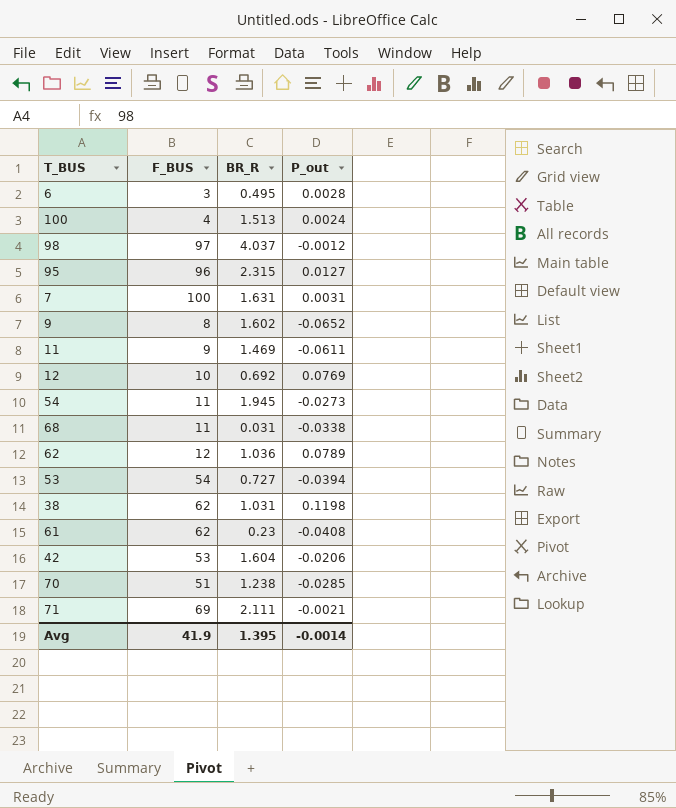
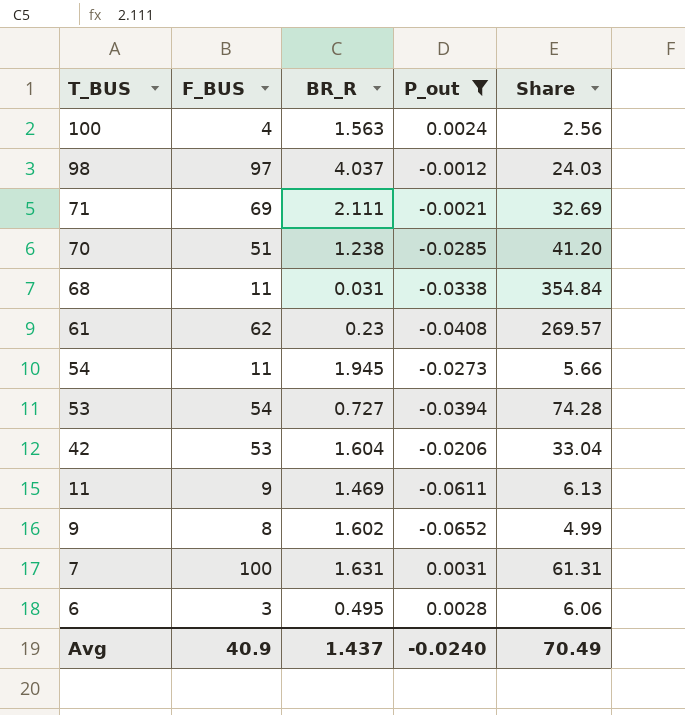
filter: none -> P_out <= 0.0031
row order: none -> T_BUS descending
column Share | formula: none -> [F_BUS] / [BR_R]
100 | BR_R: 1.513 -> 1.563
Avg | F_BUS: 41.9 -> 40.9
Avg | BR_R: 1.395 -> 1.437
Avg | P_out: -0.0014 -> -0.0240

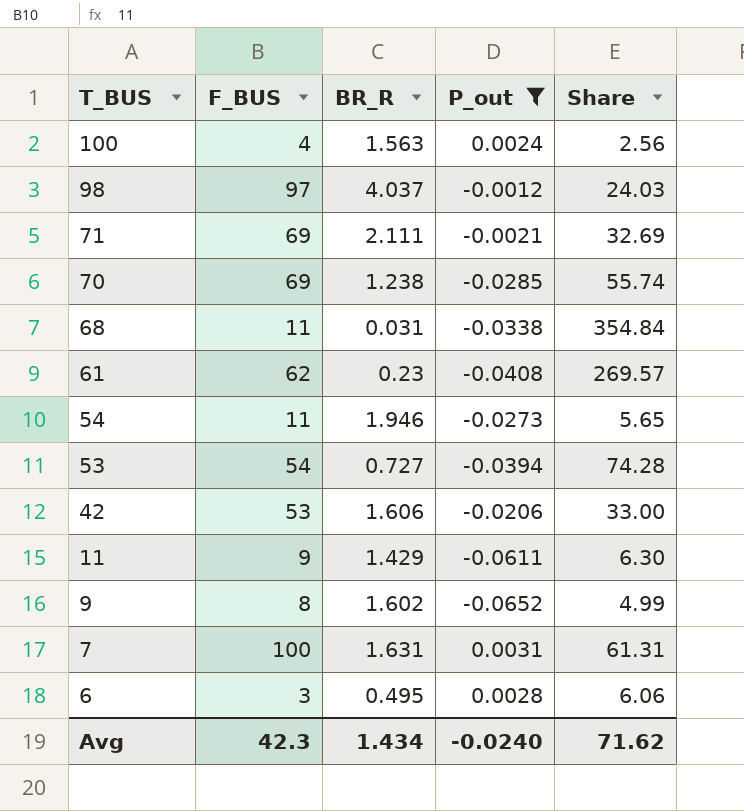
70 | F_BUS: 51 -> 69
70 | Share: 41.20 -> 55.74
54 | BR_R: 1.945 -> 1.946
54 | Share: 5.66 -> 5.65
42 | BR_R: 1.604 -> 1.606
42 | Share: 33.04 -> 33.00
11 | BR_R: 1.469 -> 1.429
11 | Share: 6.13 -> 6.30
Avg | F_BUS: 40.9 -> 42.3
Avg | BR_R: 1.437 -> 1.434
Avg | Share: 70.49 -> 71.62

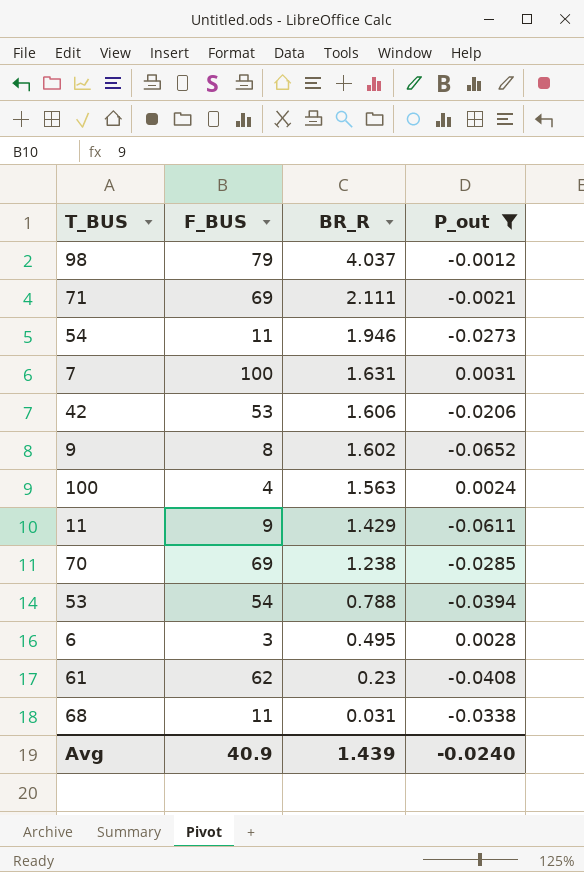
row order: T_BUS descending -> BR_R descending
column Share | formula: [F_BUS] / [BR_R] -> none
98 | F_BUS: 97 -> 79
53 | BR_R: 0.727 -> 0.788
Avg | F_BUS: 42.3 -> 40.9
Avg | BR_R: 1.434 -> 1.439

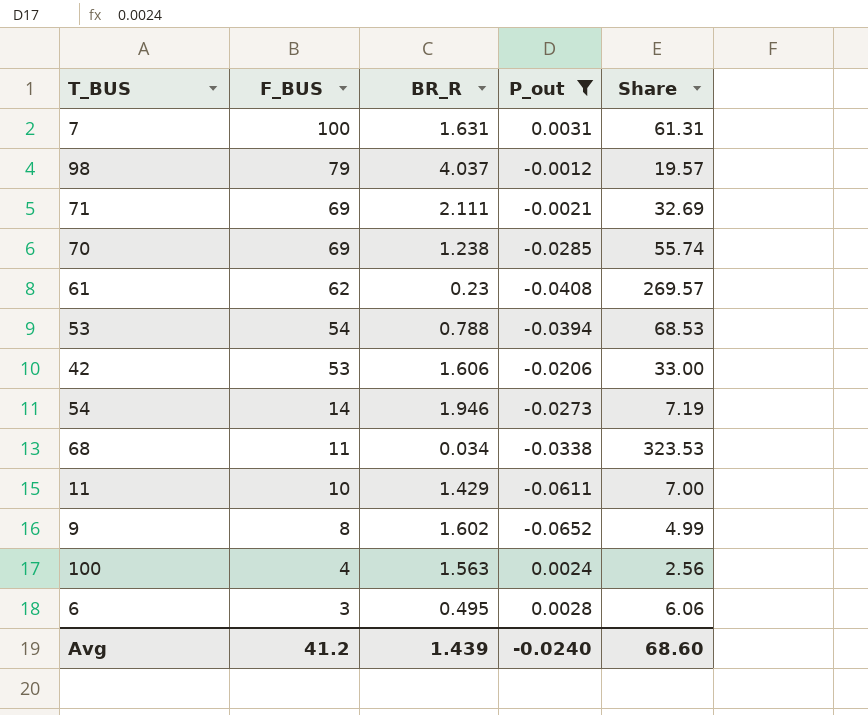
row order: BR_R descending -> F_BUS descending
column Share | formula: none -> [F_BUS] / [BR_R]
54 | F_BUS: 11 -> 14
68 | BR_R: 0.031 -> 0.034
11 | F_BUS: 9 -> 10
Avg | F_BUS: 40.9 -> 41.2

